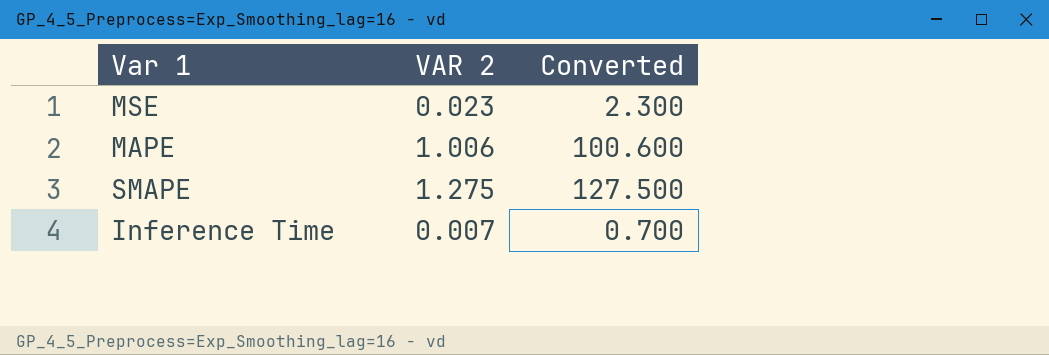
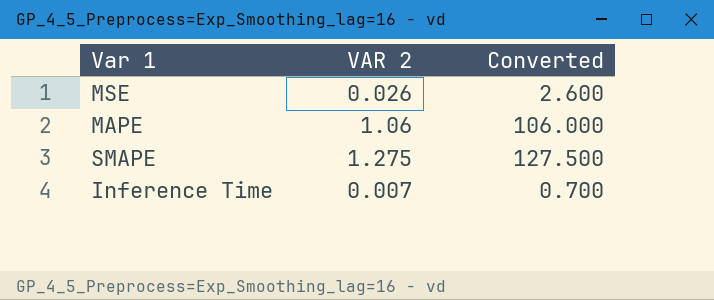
MSE | VAR 2: 0.023 -> 0.026
MSE | Converted: 2.300 -> 2.600
MAPE | VAR 2: 1.006 -> 1.06
MAPE | Converted: 100.600 -> 106.000

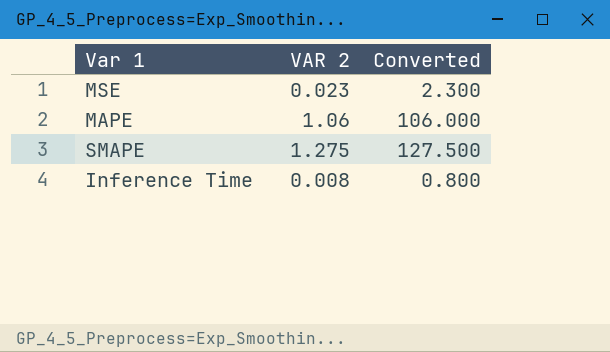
MSE | VAR 2: 0.026 -> 0.023
MSE | Converted: 2.600 -> 2.300
Inference Time | VAR 2: 0.007 -> 0.008
Inference Time | Converted: 0.700 -> 0.800

